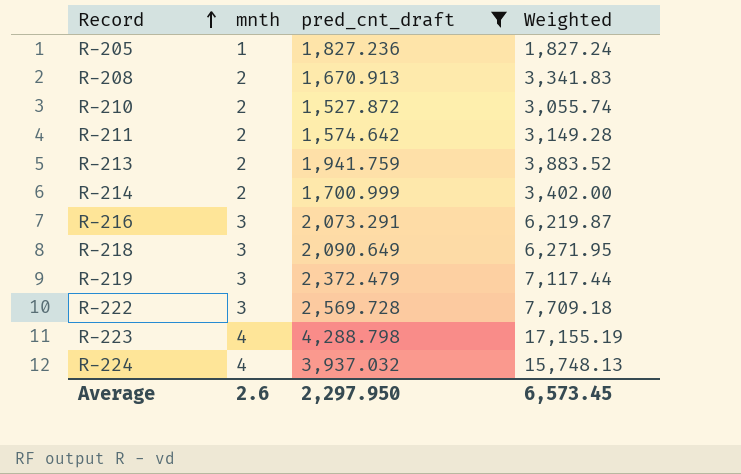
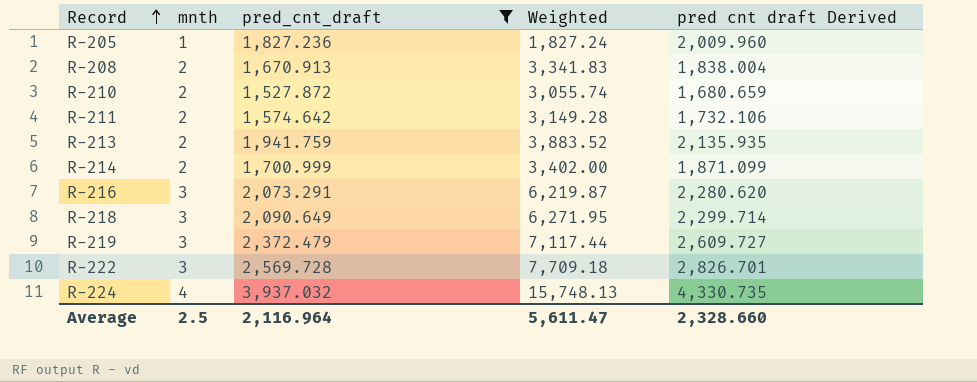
column pred cnt draft Derived | formula: none -> [pred_cnt_draft] * 1.1
row R-223: 4 | 4,288.798 | 17,155.19 -> none
Average | mnth: 2.6 -> 2.5
Average | pred_cnt_draft: 2,297.950 -> 2,116.964
Average | Weighted: 6,573.45 -> 5,611.47

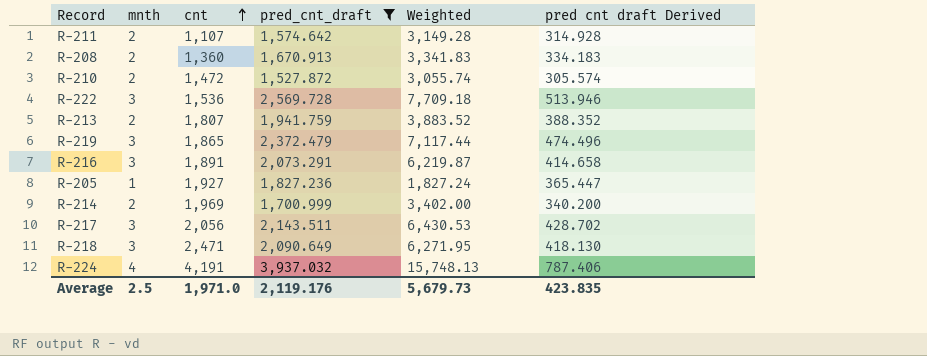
row order: Record ascending -> cnt ascending
column cnt | position: none -> 3
column pred cnt draft Derived | formula: [pred_cnt_draft] * 1.1 -> [pred_cnt_draft] * 0.2
row R-217: none -> 3 | 2,056 | 2,143.511 | 6,430.53 | 428.702
Average | pred_cnt_draft: 2,116.964 -> 2,119.176
Average | Weighted: 5,611.47 -> 5,679.73
Average | pred cnt draft Derived: 2,328.660 -> 423.835

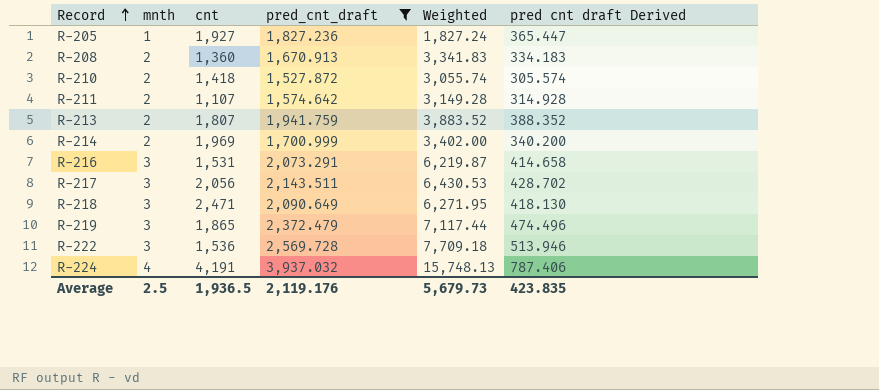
row order: cnt ascending -> Record ascending
R-210 | cnt: 1,472 -> 1,418
R-216 | cnt: 1,891 -> 1,531
Average | cnt: 1,971.0 -> 1,936.5

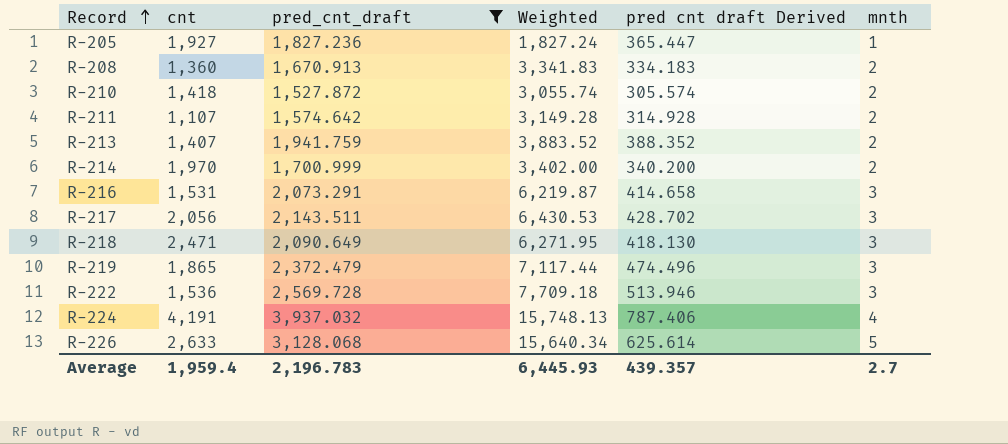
column mnth | position: 2 -> 6
R-213 | cnt: 1,807 -> 1,407
R-214 | cnt: 1,969 -> 1,970
row R-226: none -> 2,633 | 3,128.068 | 15,640.34 | 625.614 | 5
Average | cnt: 1,936.5 -> 1,959.4
Average | pred_cnt_draft: 2,119.176 -> 2,196.783
Average | Weighted: 5,679.73 -> 6,445.93
Average | pred cnt draft Derived: 423.835 -> 439.357
Average | mnth: 2.5 -> 2.7

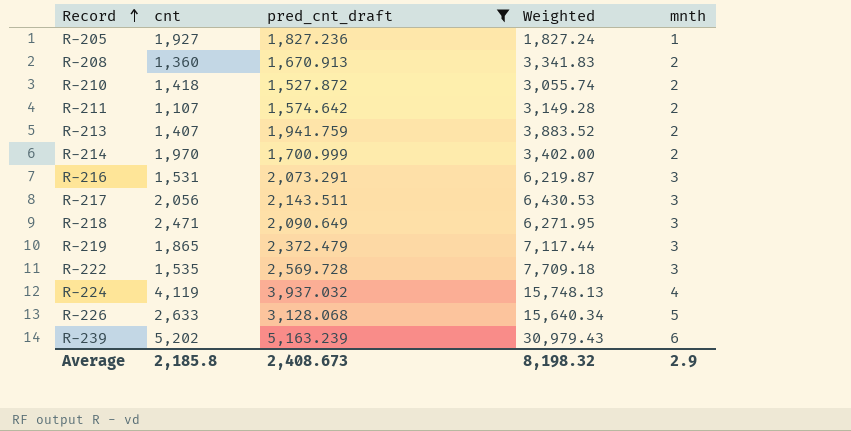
column pred cnt draft Derived | formula: [pred_cnt_draft] * 0.2 -> none
R-222 | cnt: 1,536 -> 1,535
R-224 | cnt: 4,191 -> 4,119
row R-239: none -> 5,202 | 5,163.239 | 30,979.43 | 6
Average | cnt: 1,959.4 -> 2,185.8
Average | pred_cnt_draft: 2,196.783 -> 2,408.673
Average | Weighted: 6,445.93 -> 8,198.32
Average | mnth: 2.7 -> 2.9

